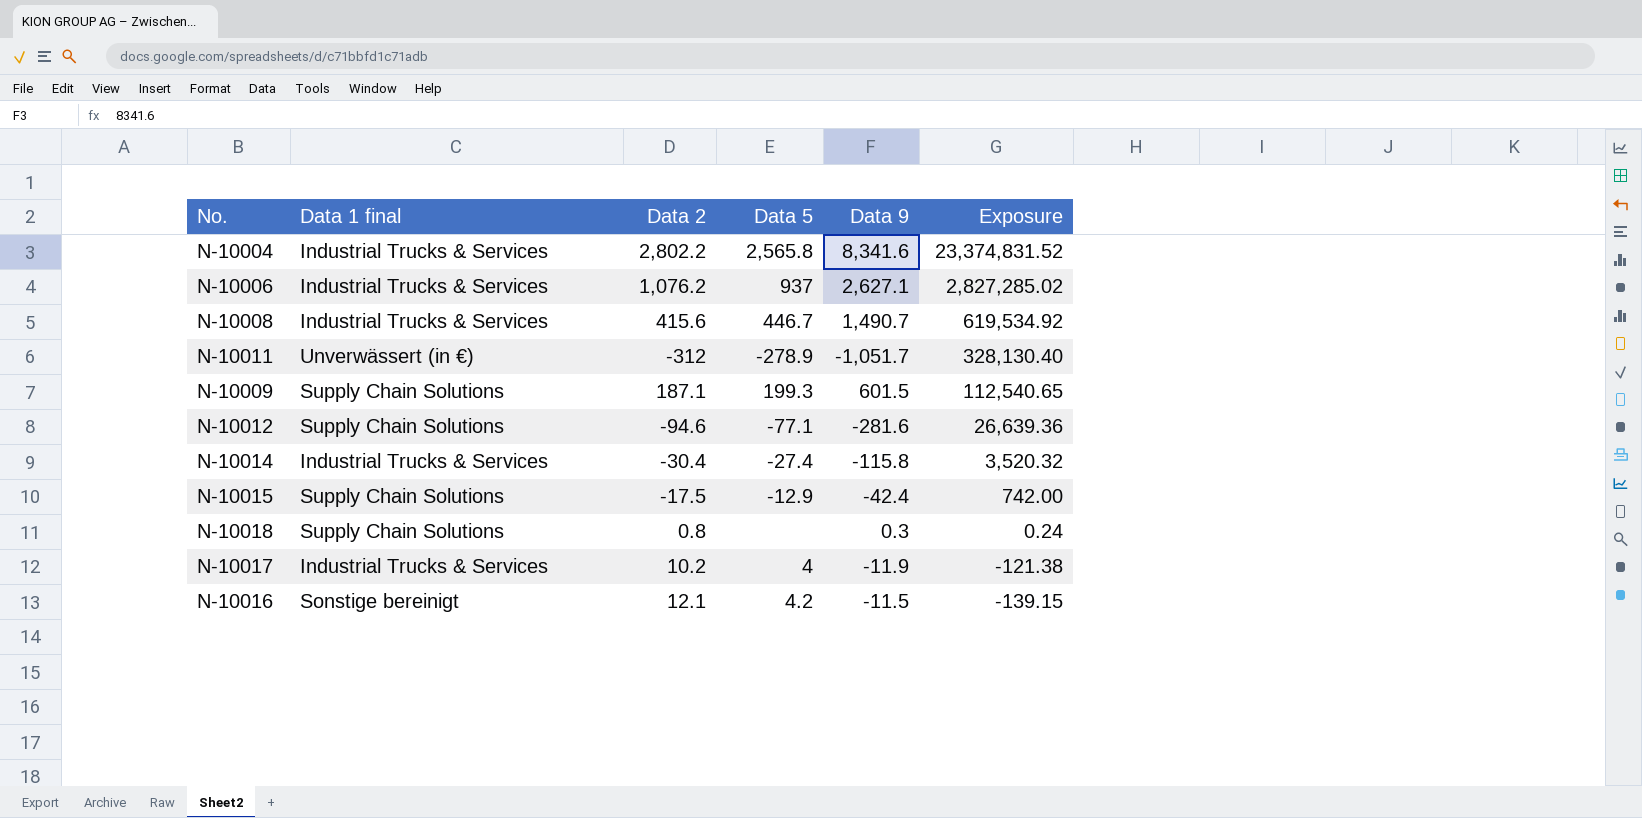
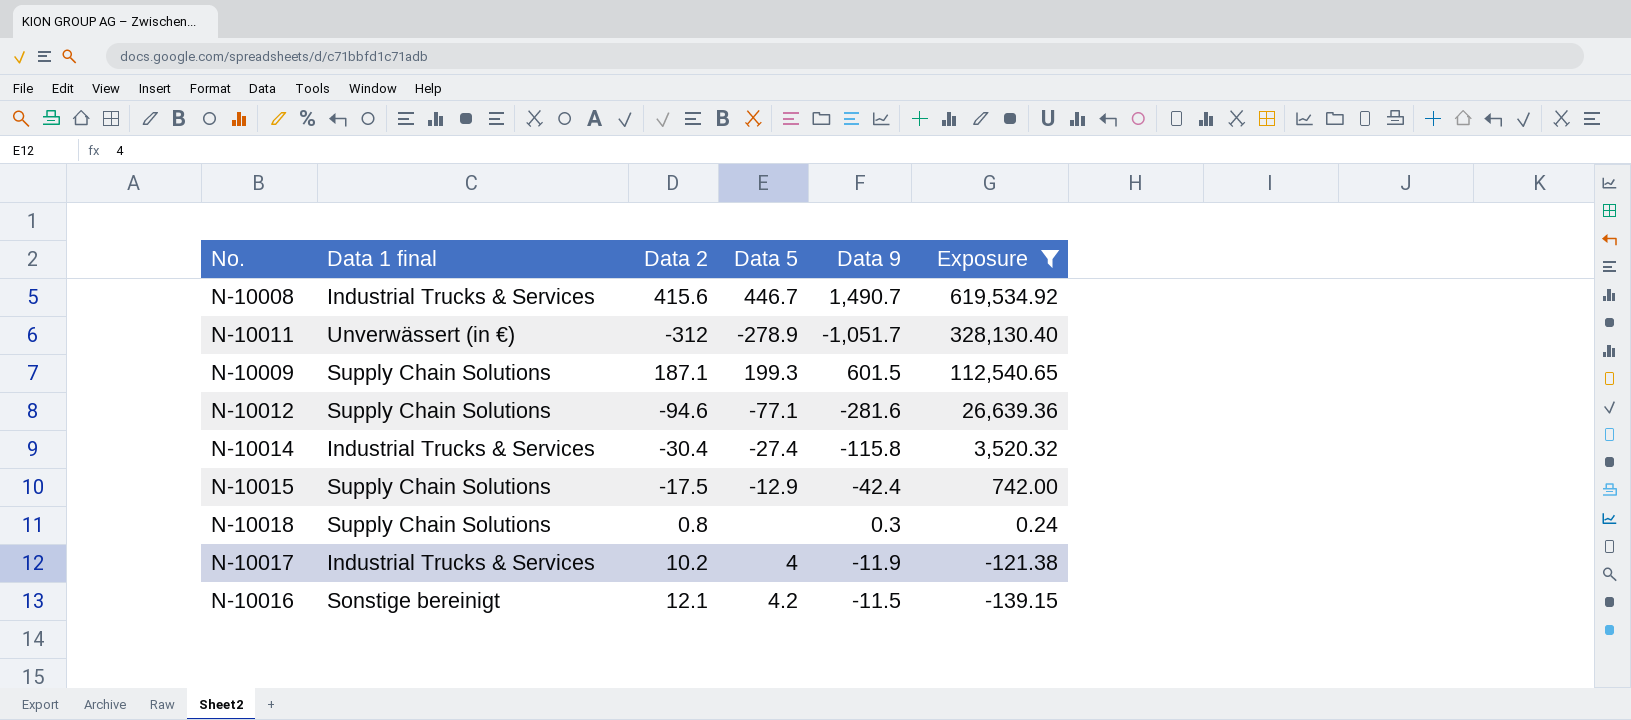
filter: none -> Exposure <= 619,534.92

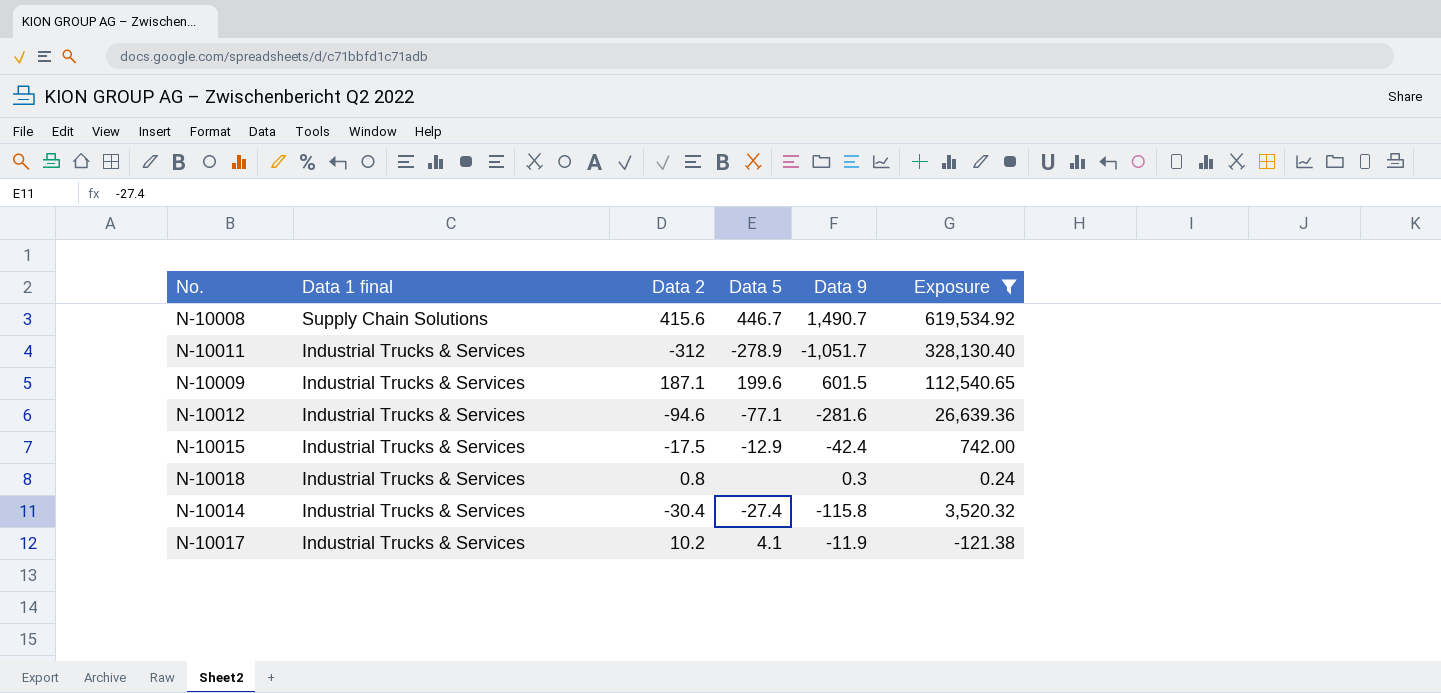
row order: Exposure descending -> Data 1 final descending
row N-10016: Sonstige bereinigt | 12.1 | 4.2 | -11.5 | -139.15 -> none
N-10008 | Data 1 final: Industrial Trucks & Services -> Supply Chain Solutions
N-10011 | Data 1 final: Unverwässert (in €) -> Industrial Trucks & Services
N-10009 | Data 1 final: Supply Chain Solutions -> Industrial Trucks & Services
N-10009 | Data 5: 199.3 -> 199.6
N-10012 | Data 1 final: Supply Chain Solutions -> Industrial Trucks & Services
N-10015 | Data 1 final: Supply Chain Solutions -> Industrial Trucks & Services
N-10018 | Data 1 final: Supply Chain Solutions -> Industrial Trucks & Services
N-10017 | Data 5: 4 -> 4.1

